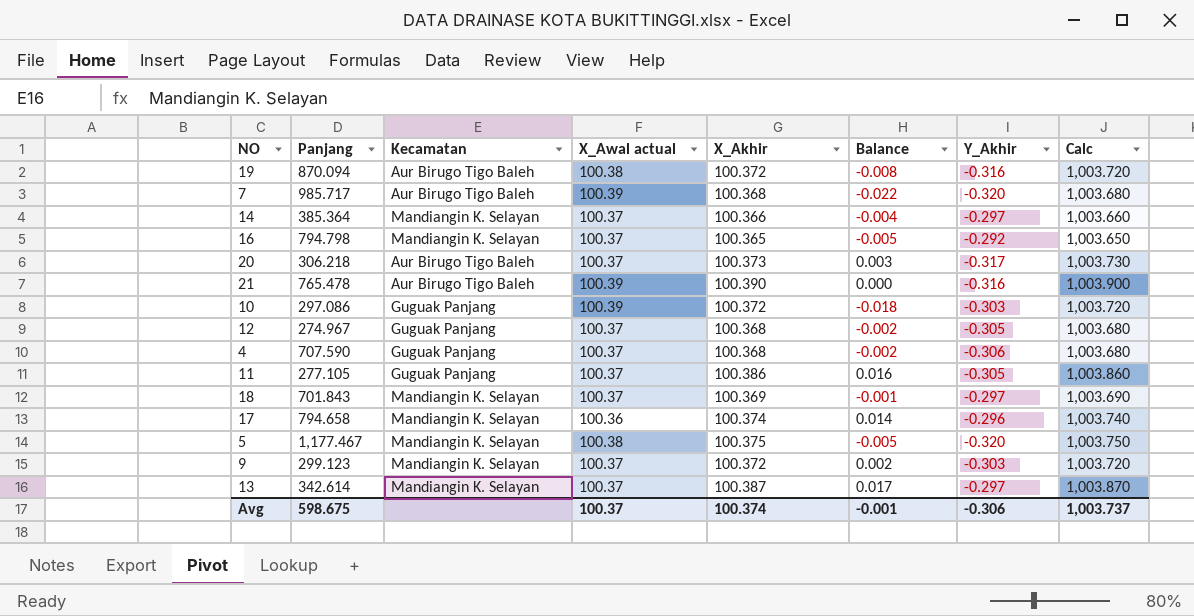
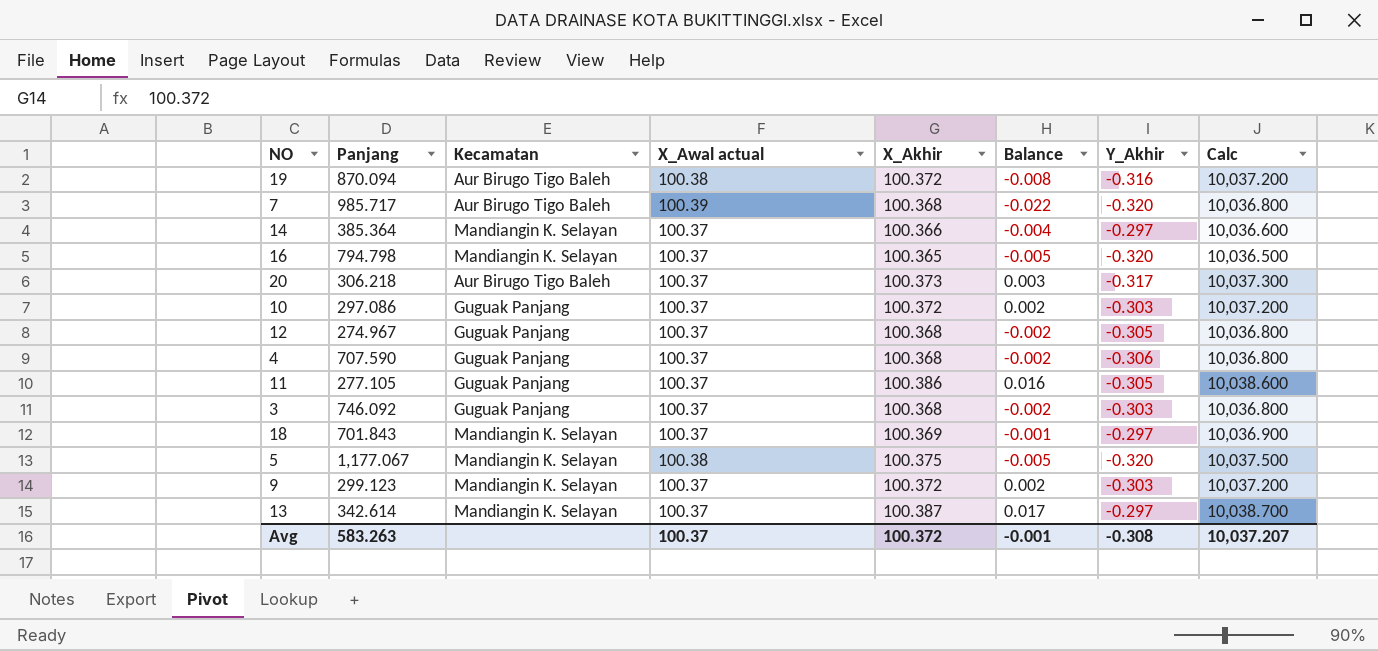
column Calc | formula: [X_Akhir] * 10 -> [X_Akhir] * 100
row 21: 765.478 | Aur Birugo Tigo Baleh | 100.39 | 100.390 | 0.000 | -0.316 | 1,003.900 -> none
row 17: 794.658 | Mandiangin K. Selayan | 100.36 | 100.374 | 0.014 | -0.296 | 1,003.740 -> none
16 | Y_Akhir: -0.292 -> -0.320
10 | X_Awal actual: 100.39 -> 100.37
10 | Balance: -0.018 -> 0.002
row 3: none -> 746.092 | Guguak Panjang | 100.37 | 100.368 | -0.002 | -0.303 | 10,036.800
5 | Panjang: 1,177.467 -> 1,177.067
Avg | Panjang: 598.675 -> 583.263
Avg | X_Akhir: 100.374 -> 100.372
Avg | Y_Akhir: -0.306 -> -0.308
Avg | Calc: 1,003.737 -> 10,037.207

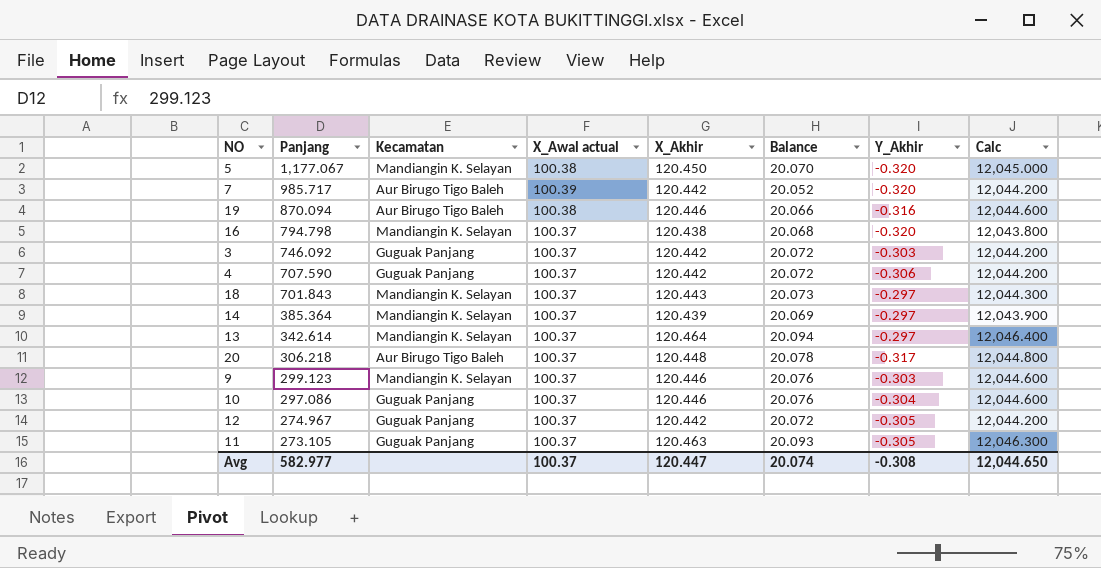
row order: none -> Panjang descending
5 | X_Akhir: 100.375 -> 120.450
5 | Balance: -0.005 -> 20.070
5 | Calc: 10,037.500 -> 12,045.000
7 | X_Akhir: 100.368 -> 120.442
7 | Balance: -0.022 -> 20.052
7 | Calc: 10,036.800 -> 12,044.200
19 | X_Akhir: 100.372 -> 120.446
19 | Balance: -0.008 -> 20.066
19 | Calc: 10,037.200 -> 12,044.600
16 | X_Akhir: 100.365 -> 120.438
16 | Balance: -0.005 -> 20.068
16 | Calc: 10,036.500 -> 12,043.800
3 | X_Akhir: 100.368 -> 120.442
3 | Balance: -0.002 -> 20.072
3 | Calc: 10,036.800 -> 12,044.200
4 | X_Akhir: 100.368 -> 120.442
4 | Balance: -0.002 -> 20.072
4 | Calc: 10,036.800 -> 12,044.200
18 | X_Akhir: 100.369 -> 120.443
18 | Balance: -0.001 -> 20.073
18 | Calc: 10,036.900 -> 12,044.300
14 | X_Akhir: 100.366 -> 120.439
14 | Balance: -0.004 -> 20.069
14 | Calc: 10,036.600 -> 12,043.900
13 | X_Akhir: 100.387 -> 120.464
13 | Balance: 0.017 -> 20.094
13 | Calc: 10,038.700 -> 12,046.400
20 | X_Akhir: 100.373 -> 120.448
20 | Balance: 0.003 -> 20.078
20 | Calc: 10,037.300 -> 12,044.800
9 | X_Akhir: 100.372 -> 120.446
9 | Balance: 0.002 -> 20.076
9 | Calc: 10,037.200 -> 12,044.600
10 | X_Akhir: 100.372 -> 120.446
10 | Balance: 0.002 -> 20.076
10 | Y_Akhir: -0.303 -> -0.304
10 | Calc: 10,037.200 -> 12,044.600
12 | X_Akhir: 100.368 -> 120.442
12 | Balance: -0.002 -> 20.072
12 | Calc: 10,036.800 -> 12,044.200
11 | Panjang: 277.105 -> 273.105
11 | X_Akhir: 100.386 -> 120.463
11 | Balance: 0.016 -> 20.093
11 | Calc: 10,038.600 -> 12,046.300
Avg | Panjang: 583.263 -> 582.977
Avg | X_Akhir: 100.372 -> 120.447
Avg | Balance: -0.001 -> 20.074
Avg | Calc: 10,037.207 -> 12,044.650

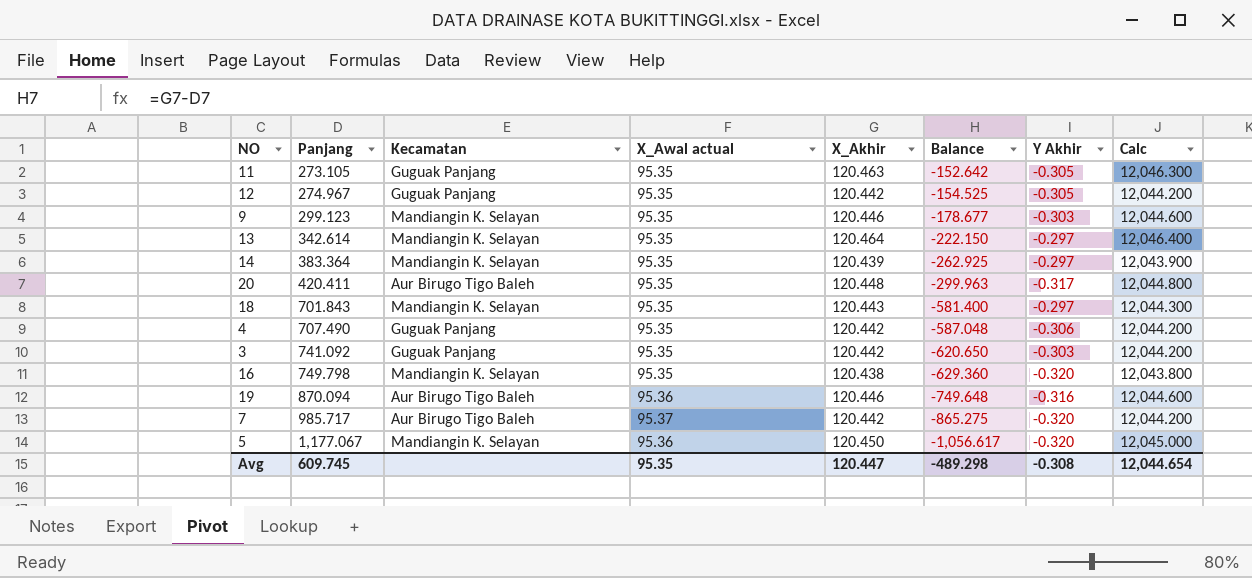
row order: Panjang descending -> Panjang ascending
column Balance | formula: [X_Akhir] - [X_Awal actual] -> [X_Akhir] - [Panjang]
column name: Y_Akhir -> Y Akhir
row 10: 297.086 | Guguak Panjang | 100.37 | 120.446 | 20.076 | -0.304 | 12,044.600 -> none
11 | X_Awal actual: 100.37 -> 95.35
12 | X_Awal actual: 100.37 -> 95.35
9 | X_Awal actual: 100.37 -> 95.35
13 | X_Awal actual: 100.37 -> 95.35
14 | Panjang: 385.364 -> 383.364
14 | X_Awal actual: 100.37 -> 95.35
20 | Panjang: 306.218 -> 420.411
20 | X_Awal actual: 100.37 -> 95.35
18 | X_Awal actual: 100.37 -> 95.35
4 | Panjang: 707.590 -> 707.490
4 | X_Awal actual: 100.37 -> 95.35
3 | Panjang: 746.092 -> 741.092
3 | X_Awal actual: 100.37 -> 95.35
16 | Panjang: 794.798 -> 749.798
16 | X_Awal actual: 100.37 -> 95.35
19 | X_Awal actual: 100.38 -> 95.36
7 | X_Awal actual: 100.39 -> 95.37
5 | X_Awal actual: 100.38 -> 95.36
Avg | Panjang: 582.977 -> 609.745
Avg | X_Awal actual: 100.37 -> 95.35
Avg | Balance: 20.074 -> -489.298
Avg | Calc: 12,044.650 -> 12,044.654

